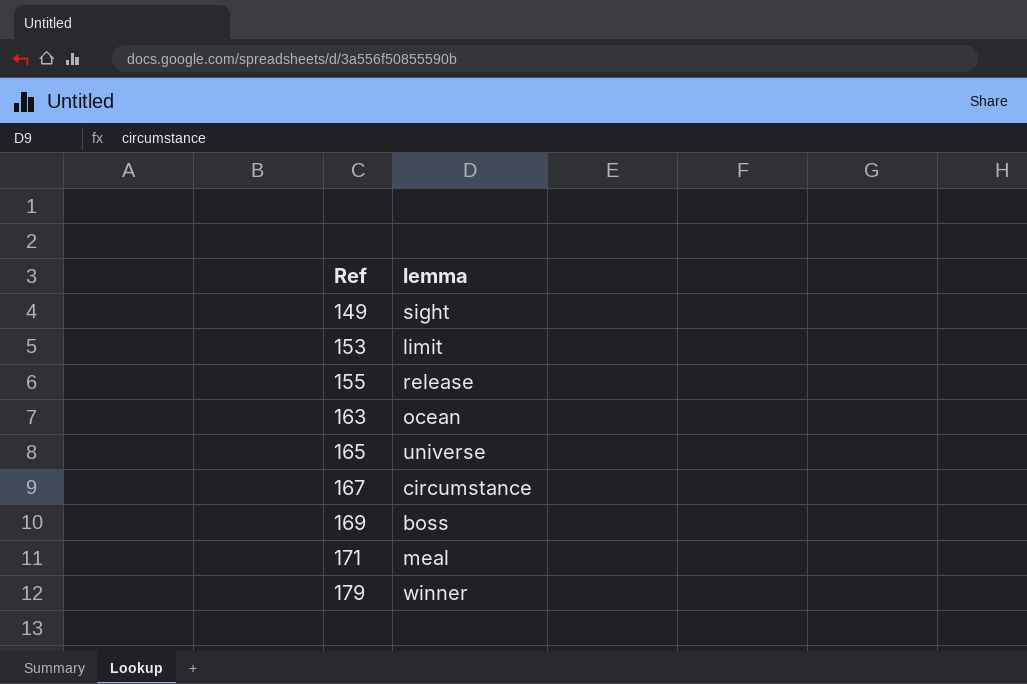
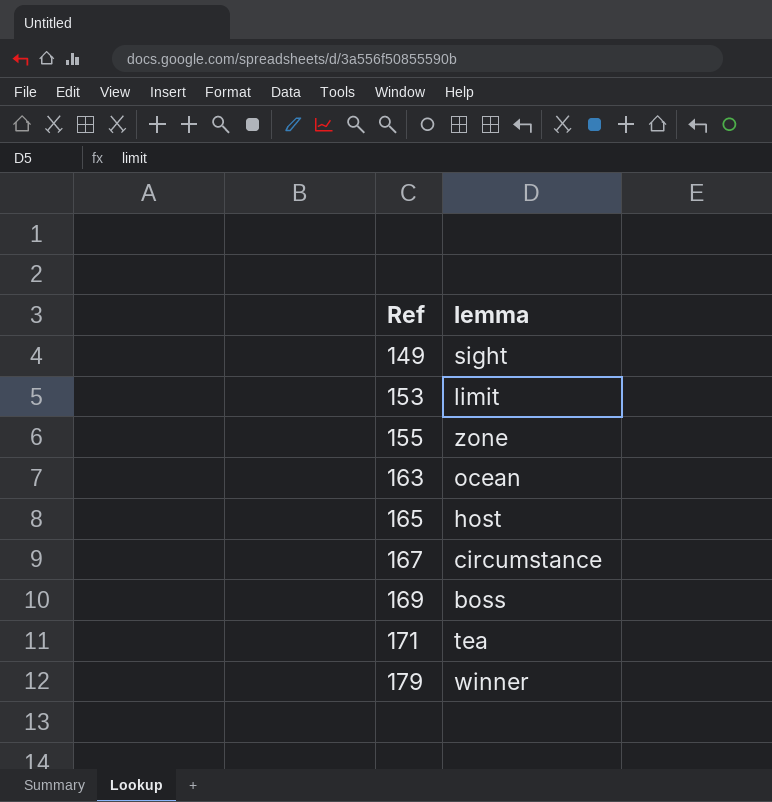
155 | lemma: release -> zone
165 | lemma: universe -> host
171 | lemma: meal -> tea

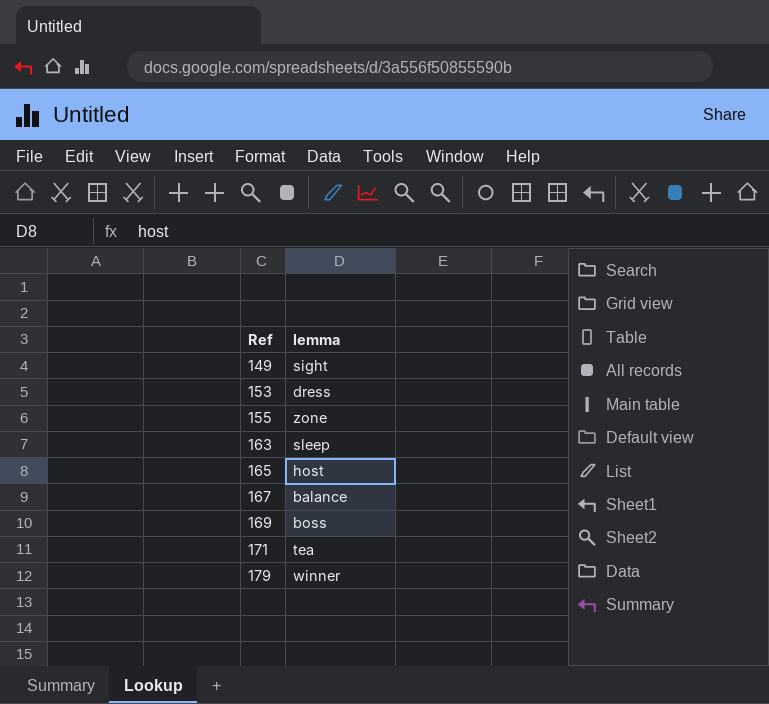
153 | lemma: limit -> dress
163 | lemma: ocean -> sleep
167 | lemma: circumstance -> balance

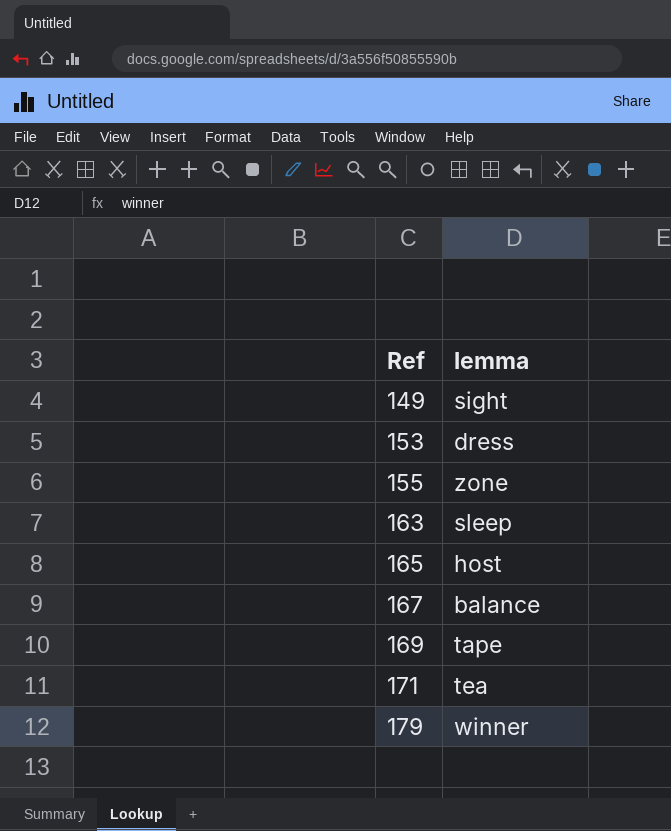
169 | lemma: boss -> tape

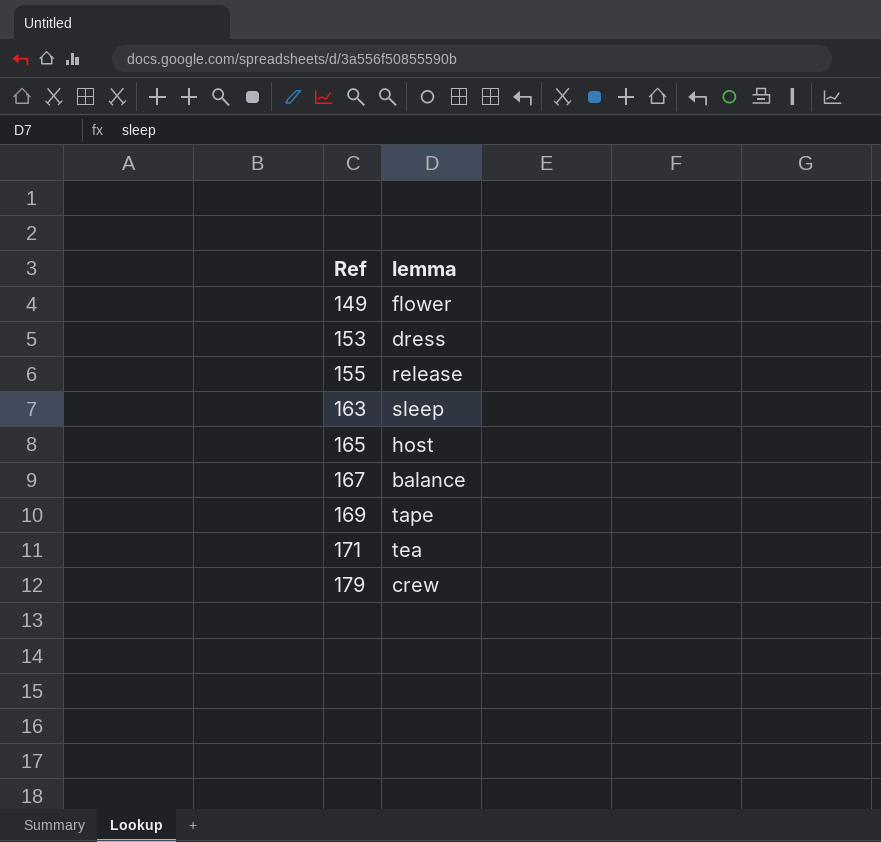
149 | lemma: sight -> flower
155 | lemma: zone -> release
179 | lemma: winner -> crew

